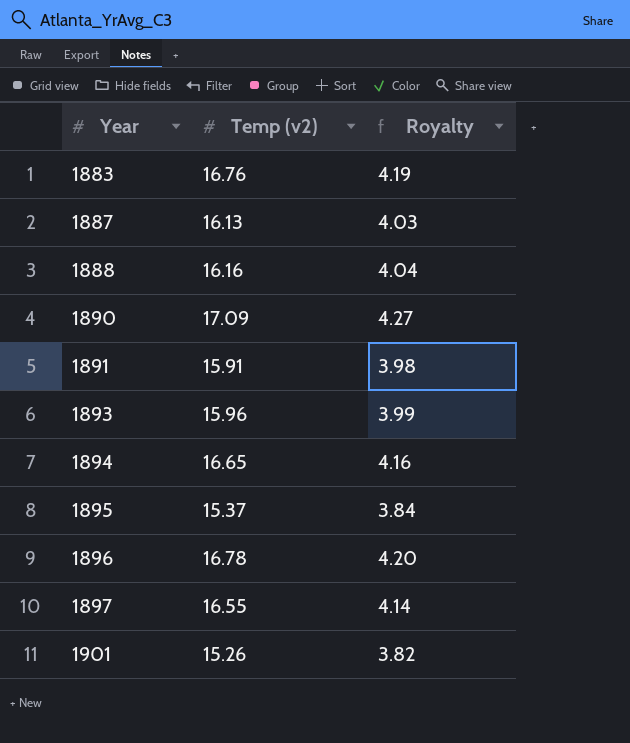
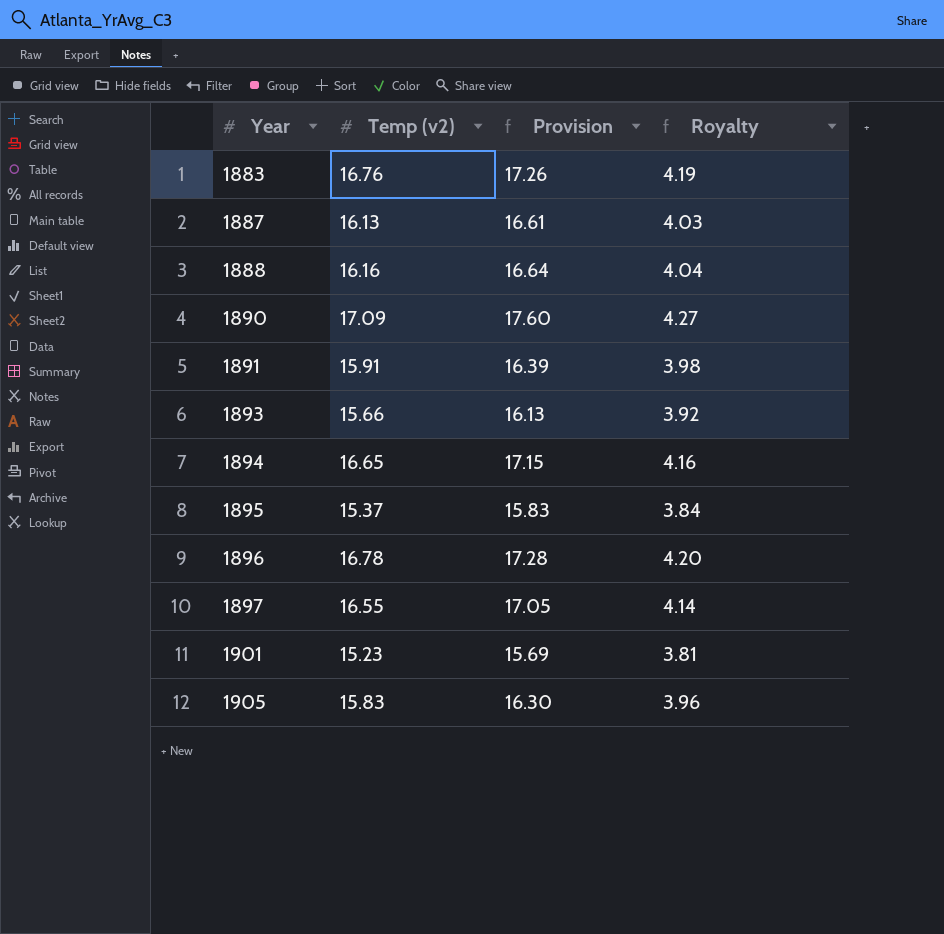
column Provision | formula: none -> [Temp (v2)] * 1.03
1893 | Temp (v2): 15.96 -> 15.66
1893 | Royalty: 3.99 -> 3.92
1901 | Temp (v2): 15.26 -> 15.23
1901 | Royalty: 3.82 -> 3.81
row 1905: none -> 15.83 | 16.30 | 3.96

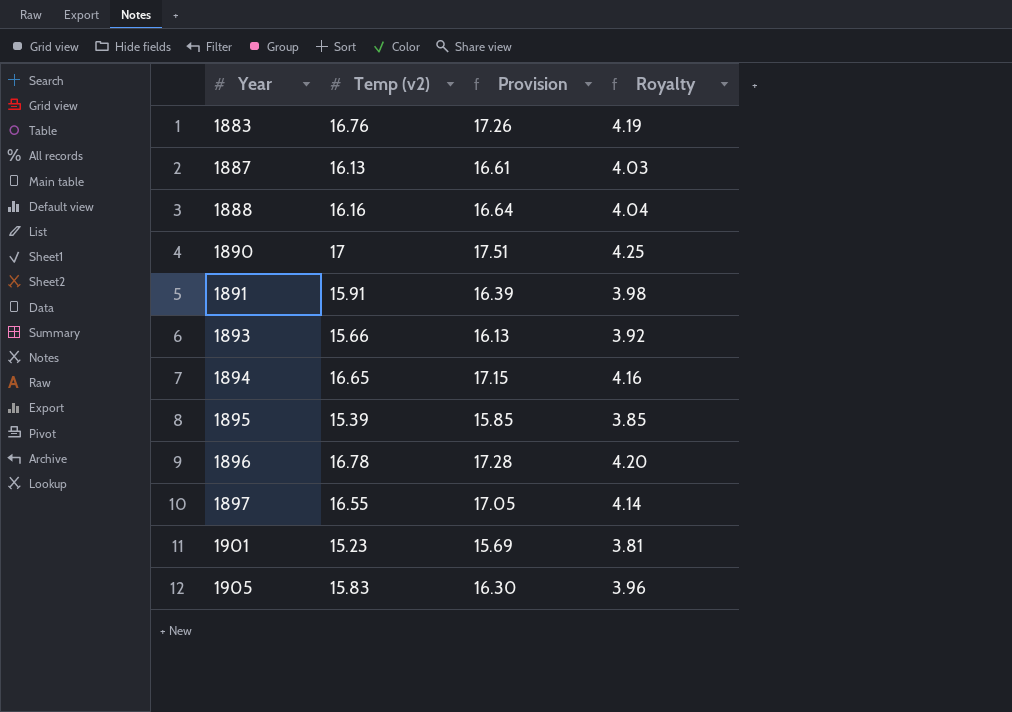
1890 | Temp (v2): 17.09 -> 17
1890 | Provision: 17.60 -> 17.51
1890 | Royalty: 4.27 -> 4.25
1895 | Temp (v2): 15.37 -> 15.39
1895 | Provision: 15.83 -> 15.85
1895 | Royalty: 3.84 -> 3.85

